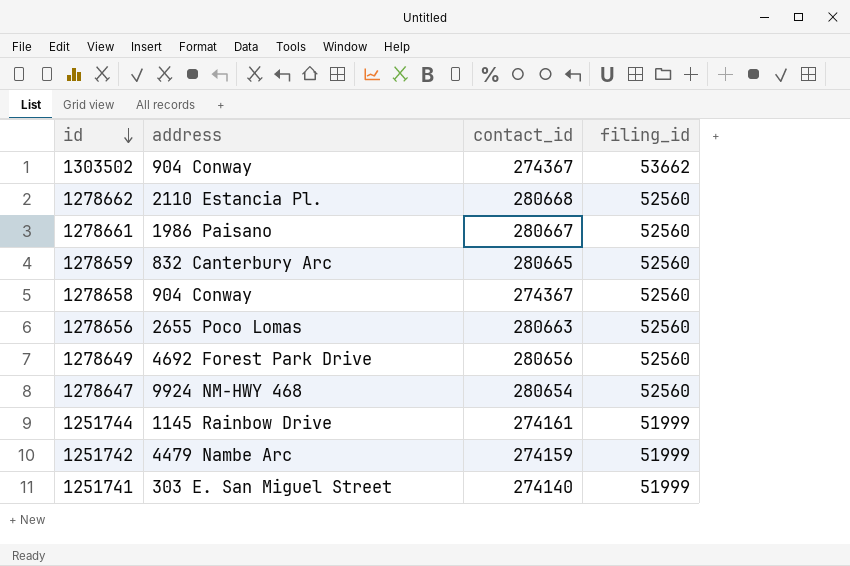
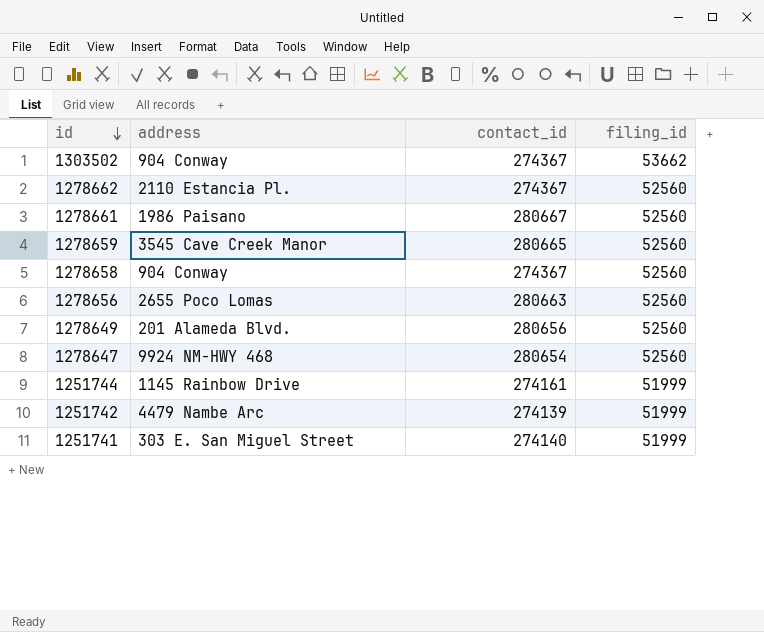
1278662 | contact_id: 280668 -> 274367
1278659 | address: 832 Canterbury Arc -> 3545 Cave Creek Manor
1278649 | address: 4692 Forest Park Drive -> 201 Alameda Blvd.
1251742 | contact_id: 274159 -> 274139

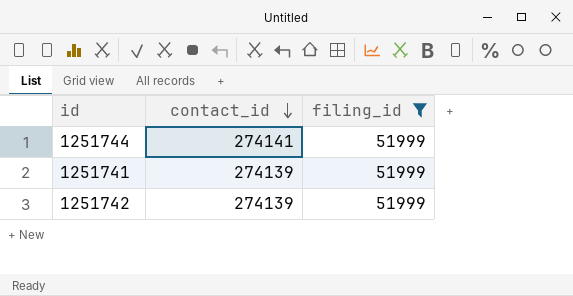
filter: none -> filing_id = 51999
row order: id descending -> contact_id descending
column address | position: 2 -> none
1251744 | contact_id: 274161 -> 274141
1251741 | contact_id: 274140 -> 274139

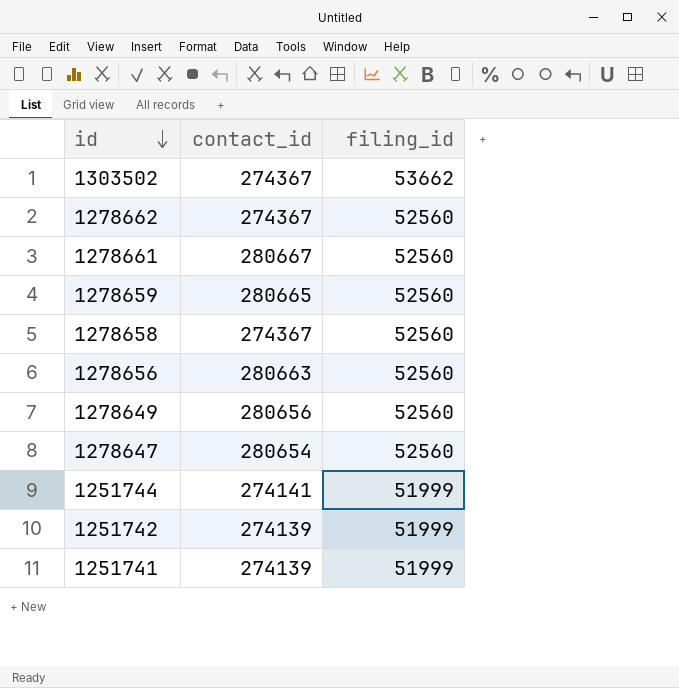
filter: filing_id = 51999 -> none
row order: contact_id descending -> id descending

